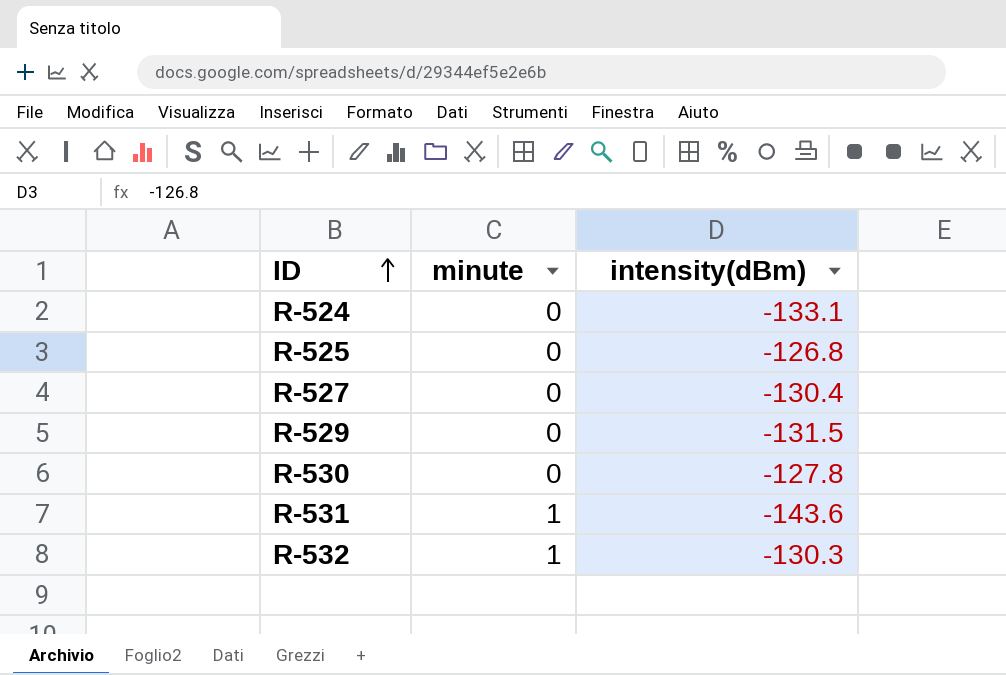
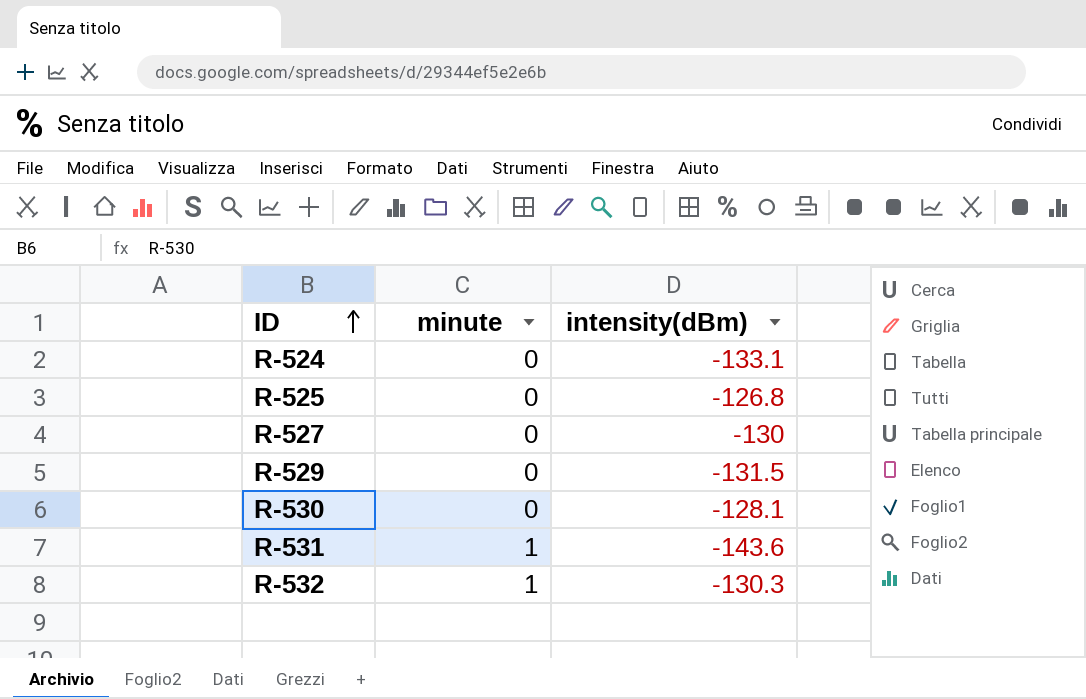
R-527 | intensity(dBm): -130.4 -> -130
R-530 | intensity(dBm): -127.8 -> -128.1

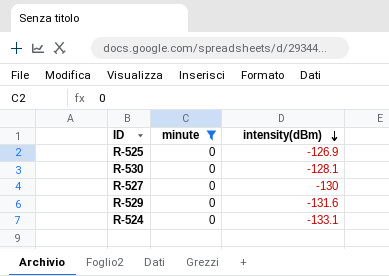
filter: none -> minute = 0
row order: ID ascending -> intensity(dBm) descending
R-525 | intensity(dBm): -126.8 -> -126.9
R-529 | intensity(dBm): -131.5 -> -131.6

